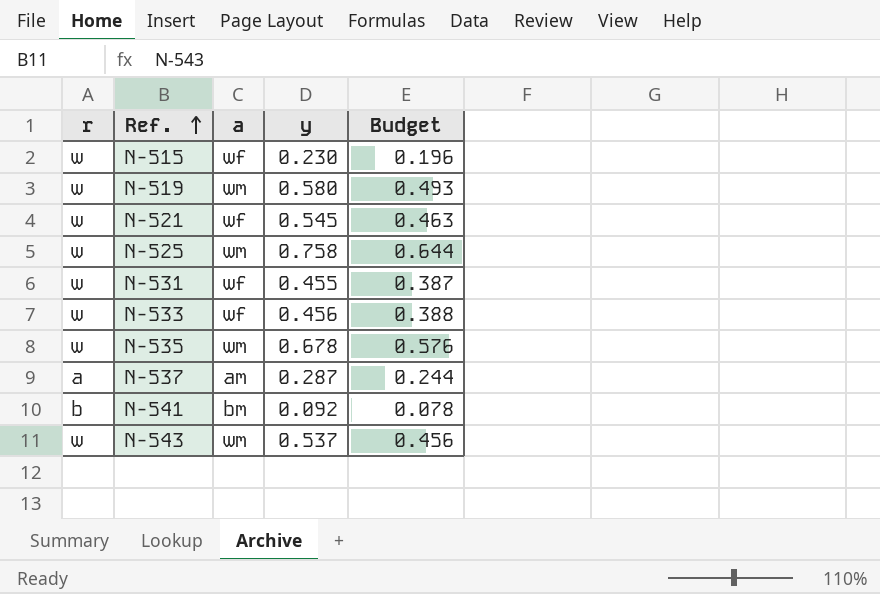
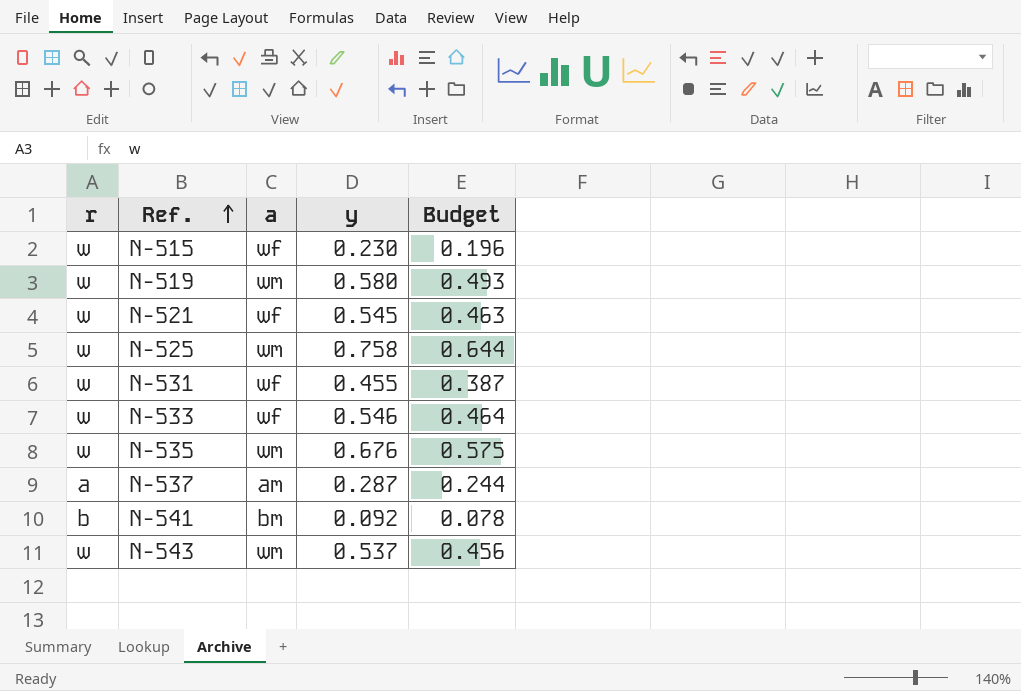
N-533 | y: 0.456 -> 0.546
N-533 | Budget: 0.388 -> 0.464
N-535 | y: 0.678 -> 0.676
N-535 | Budget: 0.576 -> 0.575

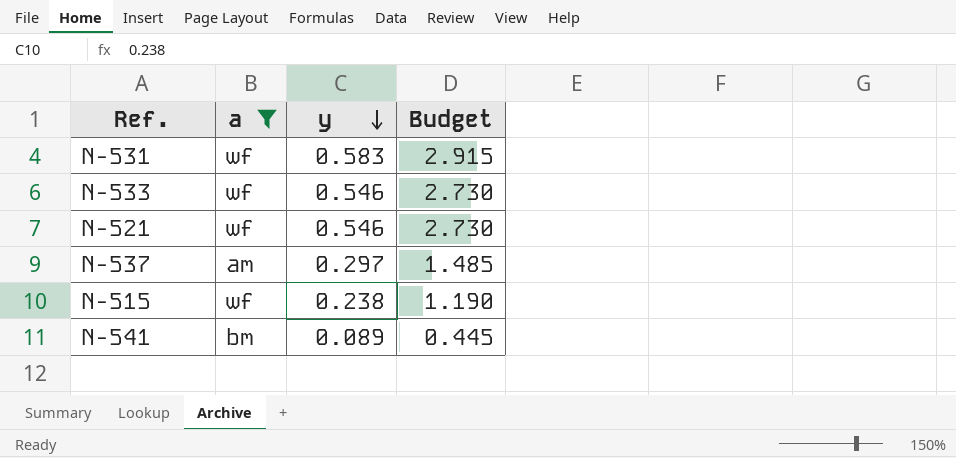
filter: none -> a != wm
row order: Ref. ascending -> y descending
column r | position: 1 -> none
column Budget | formula: [y] * 0.85 -> [y] * 5
N-531 | y: 0.455 -> 0.583
N-521 | y: 0.545 -> 0.546
N-537 | y: 0.287 -> 0.297
N-515 | y: 0.230 -> 0.238
N-541 | y: 0.092 -> 0.089

